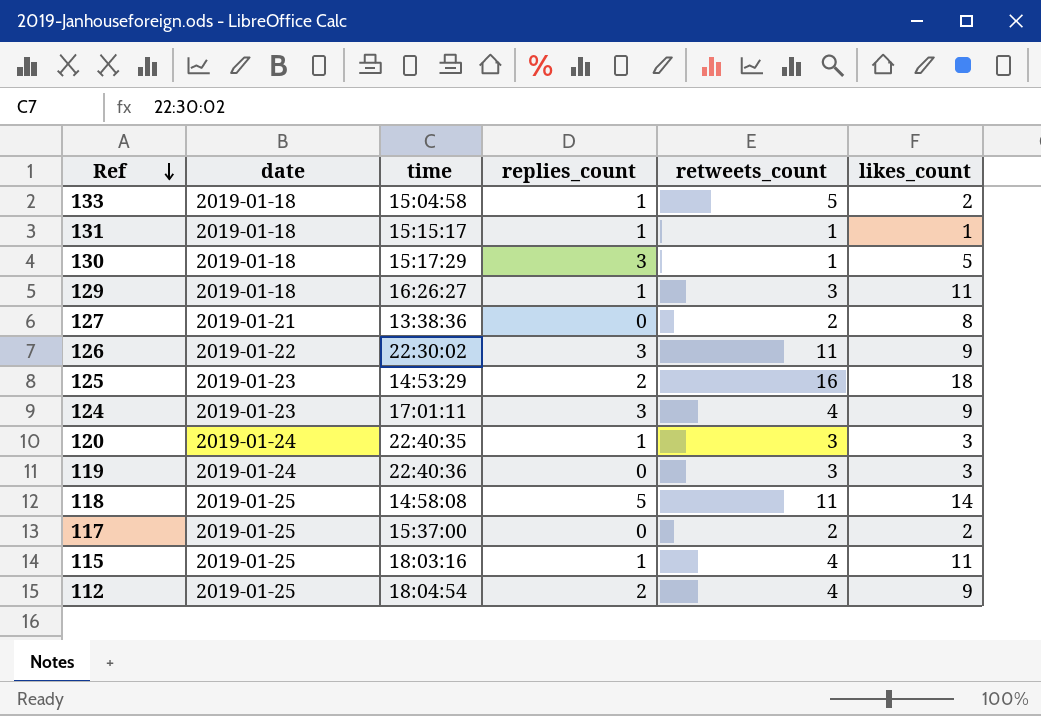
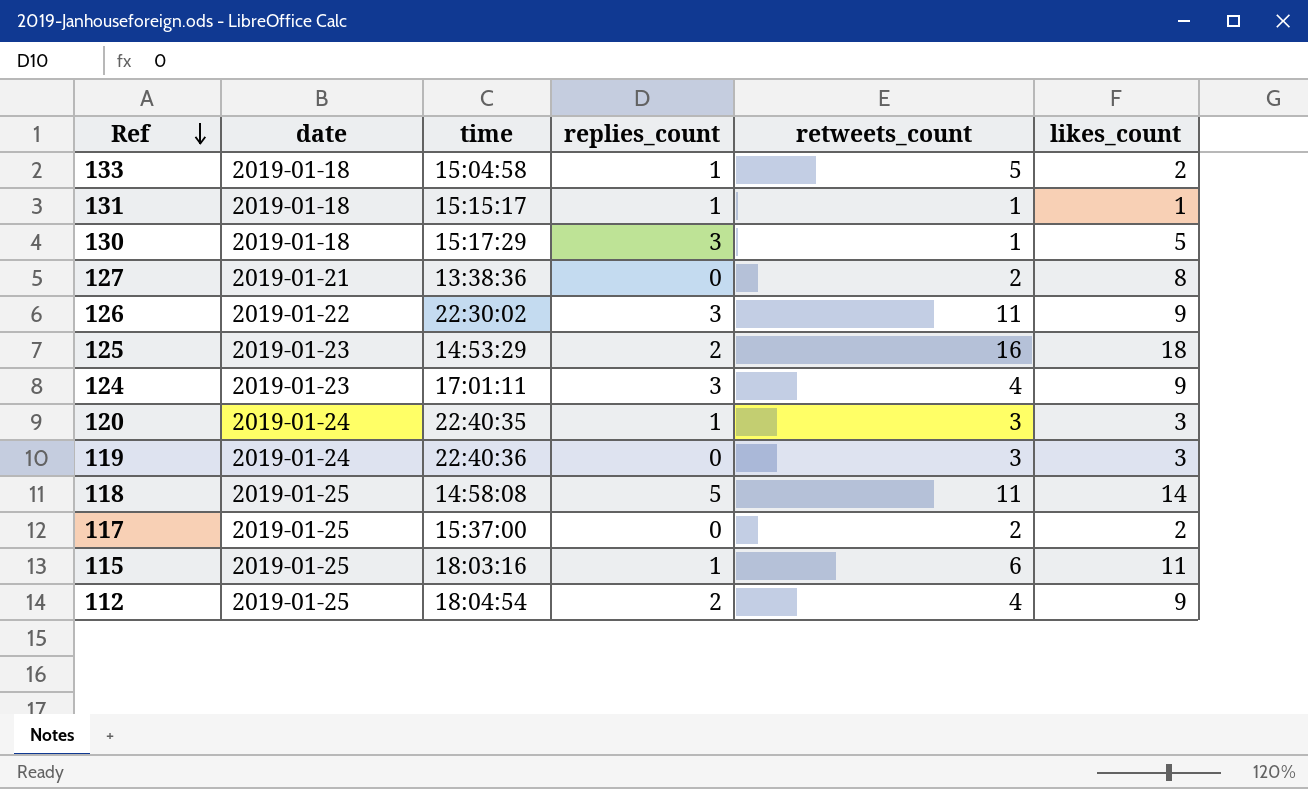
row 129: 2019-01-18 | 16:26:27 | 1 | 3 | 11 -> none
115 | retweets_count: 4 -> 6

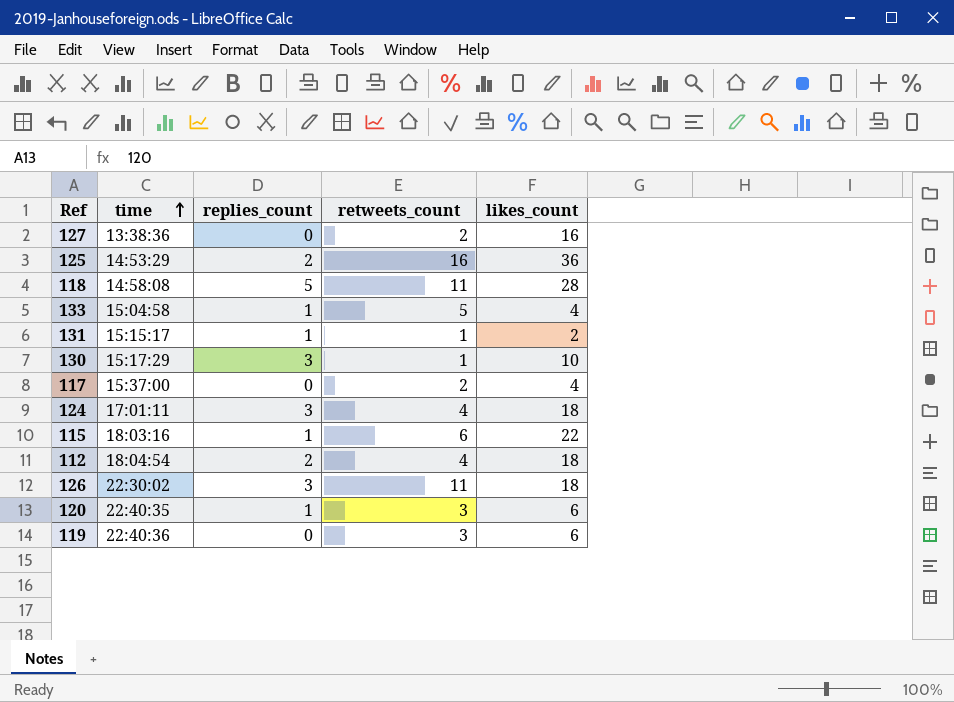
row order: Ref descending -> time ascending
column date | position: 2 -> none
127 | likes_count: 8 -> 16
125 | likes_count: 18 -> 36
118 | likes_count: 14 -> 28
133 | likes_count: 2 -> 4
131 | likes_count: 1 -> 2
130 | likes_count: 5 -> 10
117 | likes_count: 2 -> 4
124 | likes_count: 9 -> 18
115 | likes_count: 11 -> 22
112 | likes_count: 9 -> 18
126 | likes_count: 9 -> 18
120 | likes_count: 3 -> 6
119 | likes_count: 3 -> 6

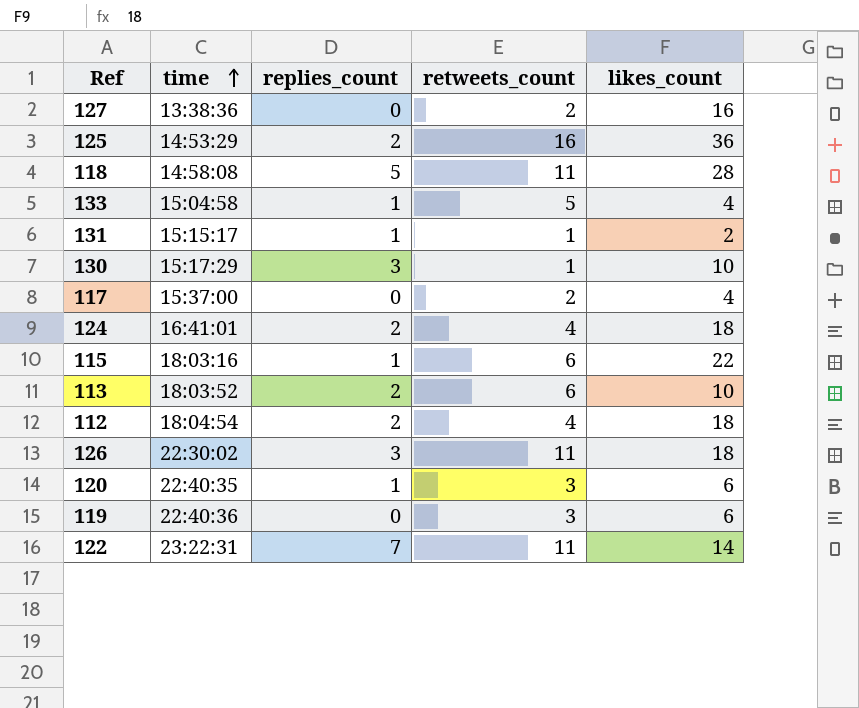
124 | time: 17:01:11 -> 16:41:01
124 | replies_count: 3 -> 2
row 113: none -> 18:03:52 | 2 | 6 | 10
row 122: none -> 23:22:31 | 7 | 11 | 14

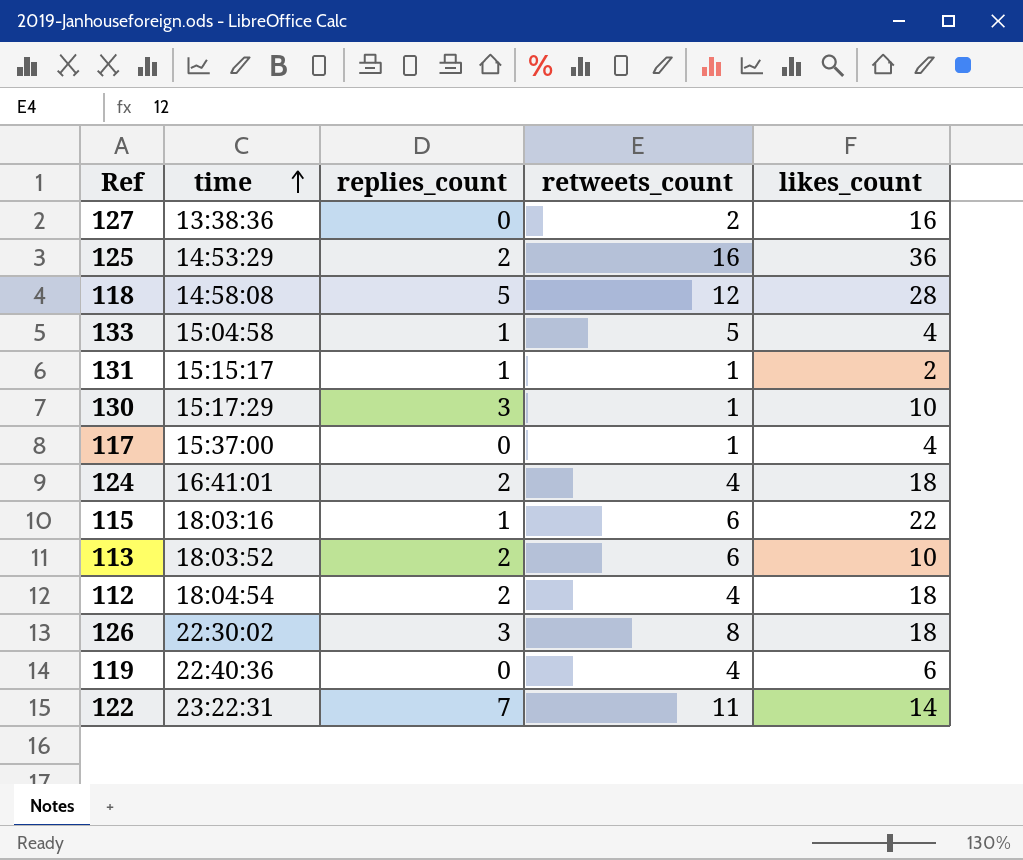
row 120: 22:40:35 | 1 | 3 | 6 -> none
118 | retweets_count: 11 -> 12
117 | retweets_count: 2 -> 1
126 | retweets_count: 11 -> 8
119 | retweets_count: 3 -> 4

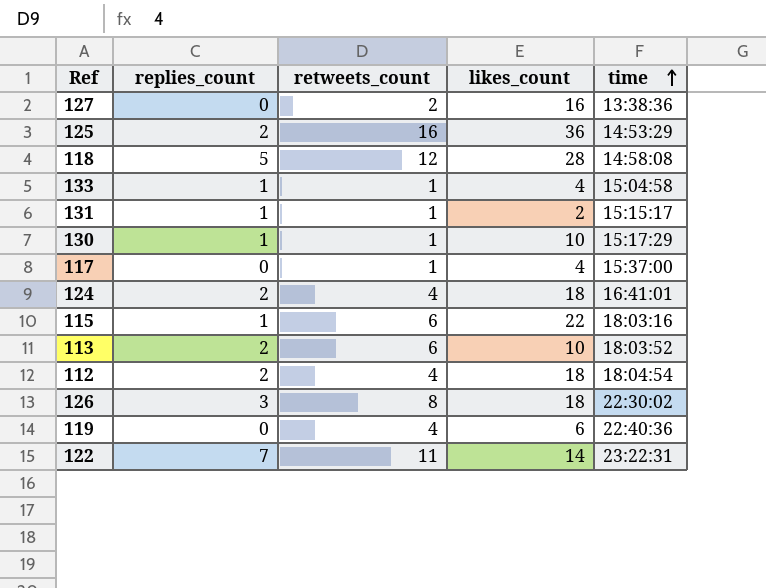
column time | position: 2 -> 5
133 | retweets_count: 5 -> 1
130 | replies_count: 3 -> 1

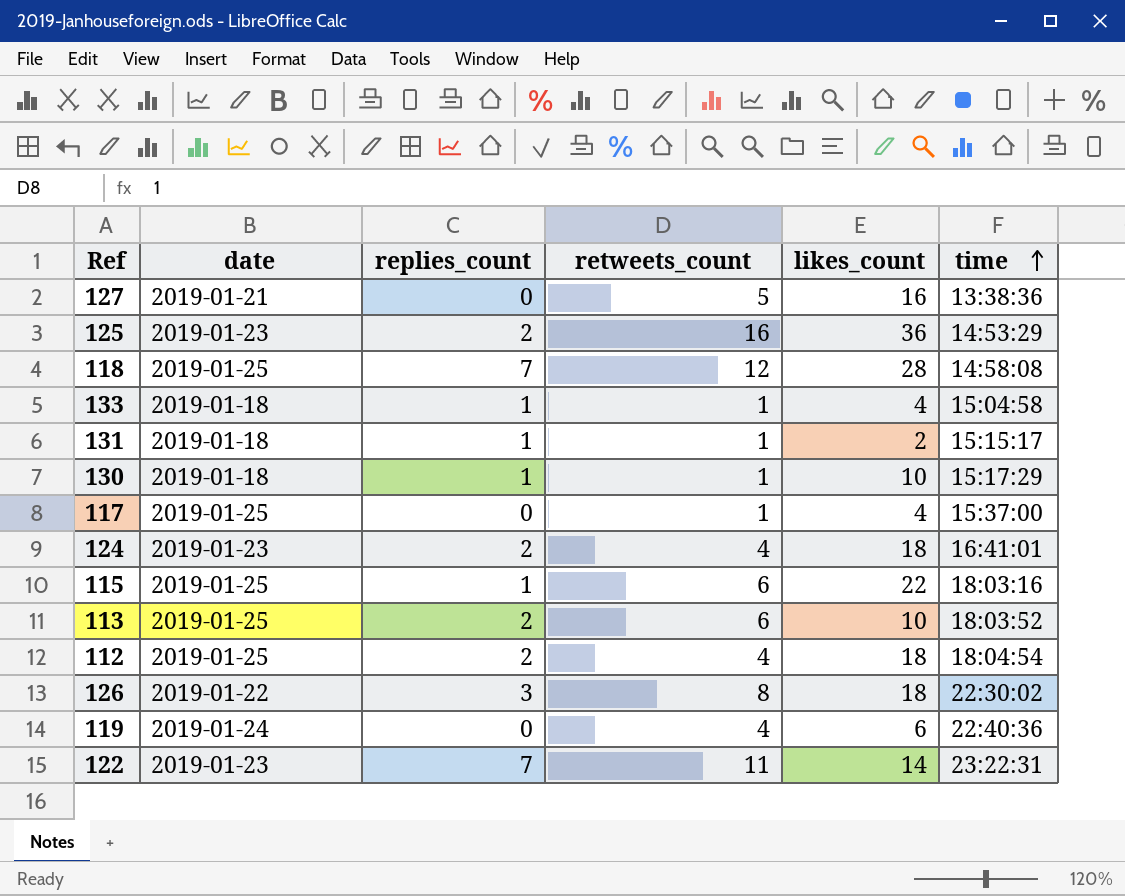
column date | position: none -> 2
127 | retweets_count: 2 -> 5
118 | replies_count: 5 -> 7

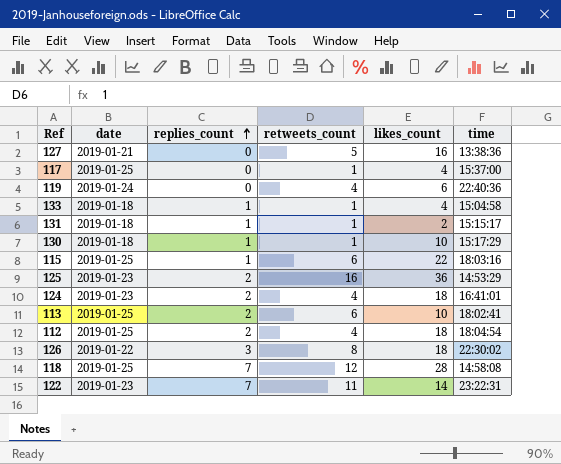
row order: time ascending -> replies_count ascending
113 | time: 18:03:52 -> 18:02:41

